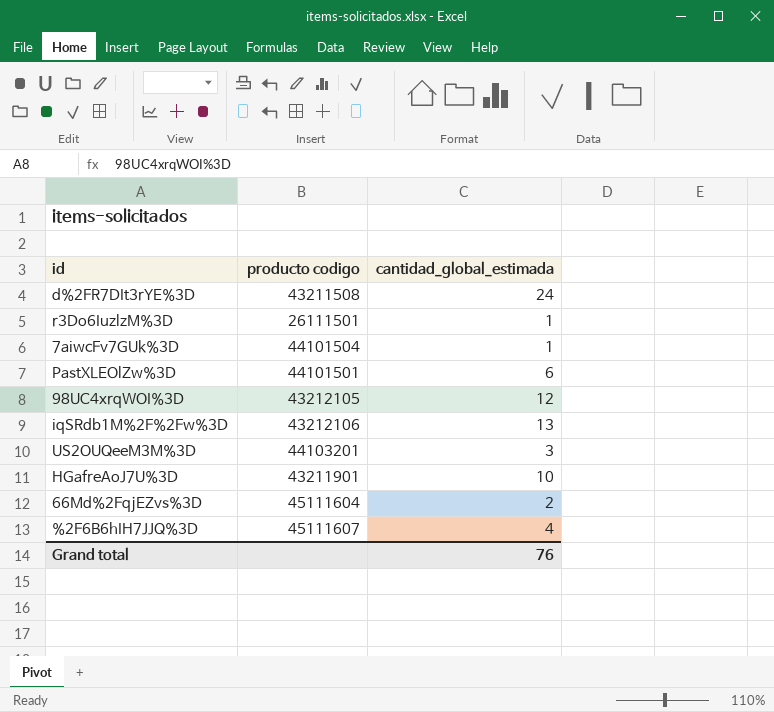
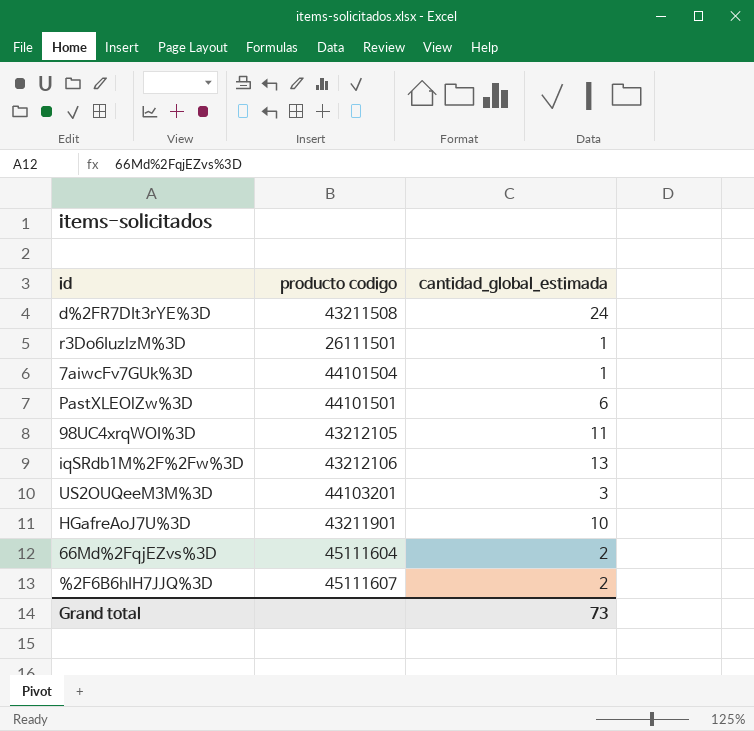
98UC4xrqWOI%3D | cantidad_global_estimada: 12 -> 11
%2F6B6hIH7JJQ%3D | cantidad_global_estimada: 4 -> 2
Grand total | cantidad_global_estimada: 76 -> 73

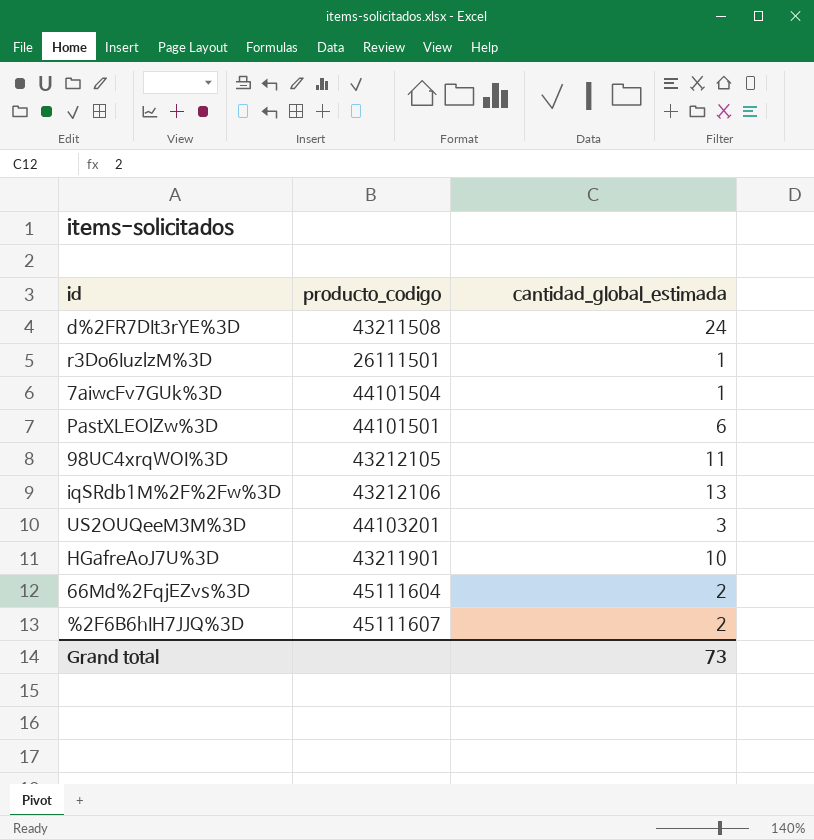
column name: producto codigo -> producto_codigo

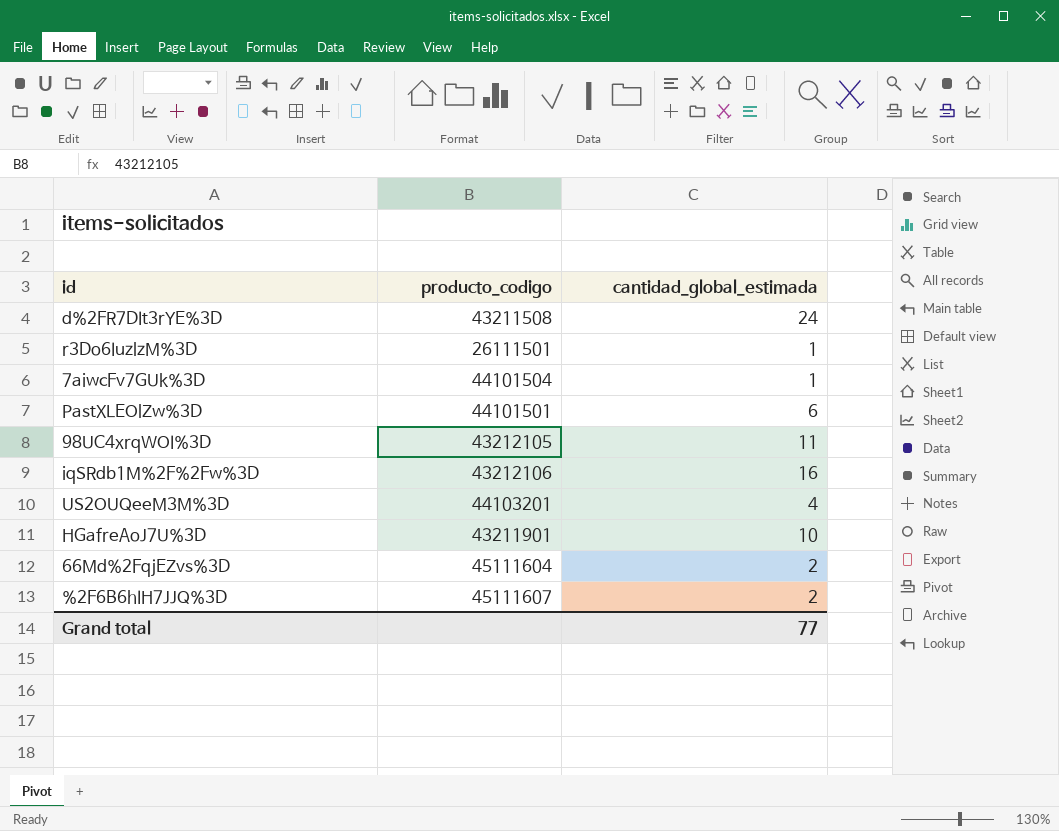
iqSRdb1M%2F%2Fw%3D | cantidad_global_estimada: 13 -> 16
US2OUQeeM3M%3D | cantidad_global_estimada: 3 -> 4
Grand total | cantidad_global_estimada: 73 -> 77

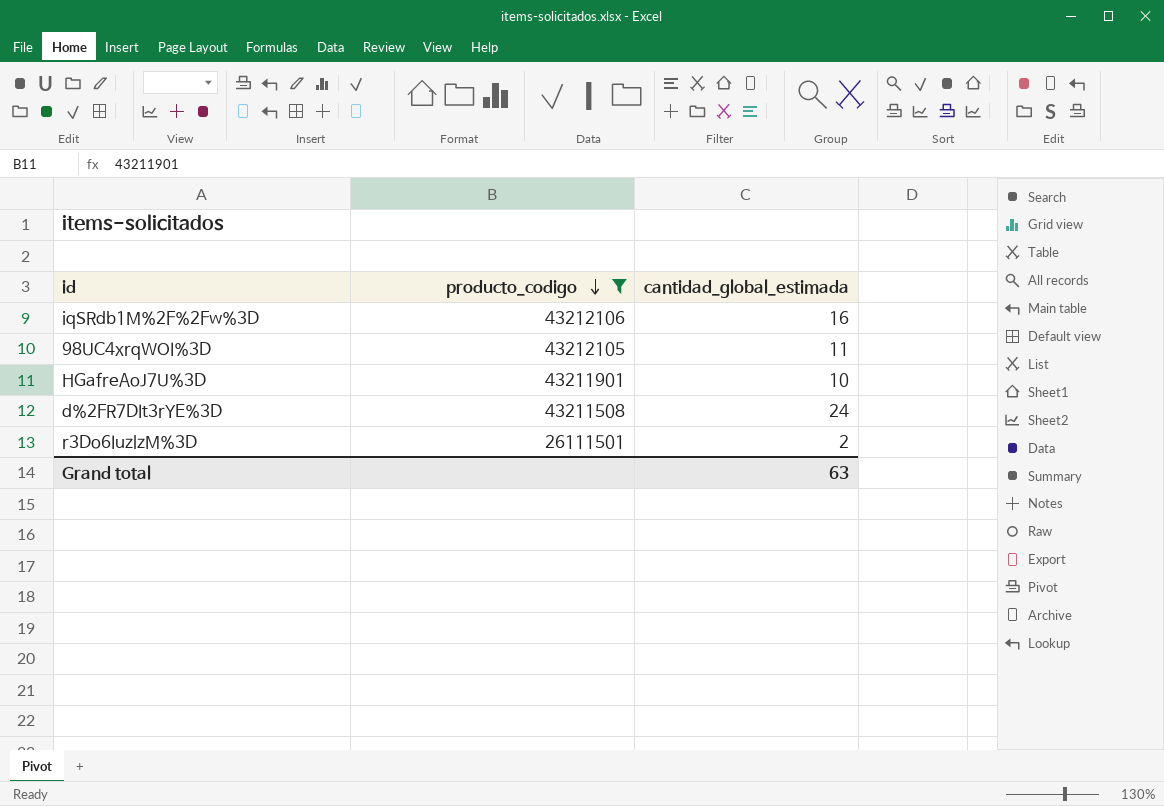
filter: none -> producto_codigo <= 43212106
row order: none -> producto_codigo descending
r3Do6IuzlzM%3D | cantidad_global_estimada: 1 -> 2
Grand total | cantidad_global_estimada: 77 -> 63

